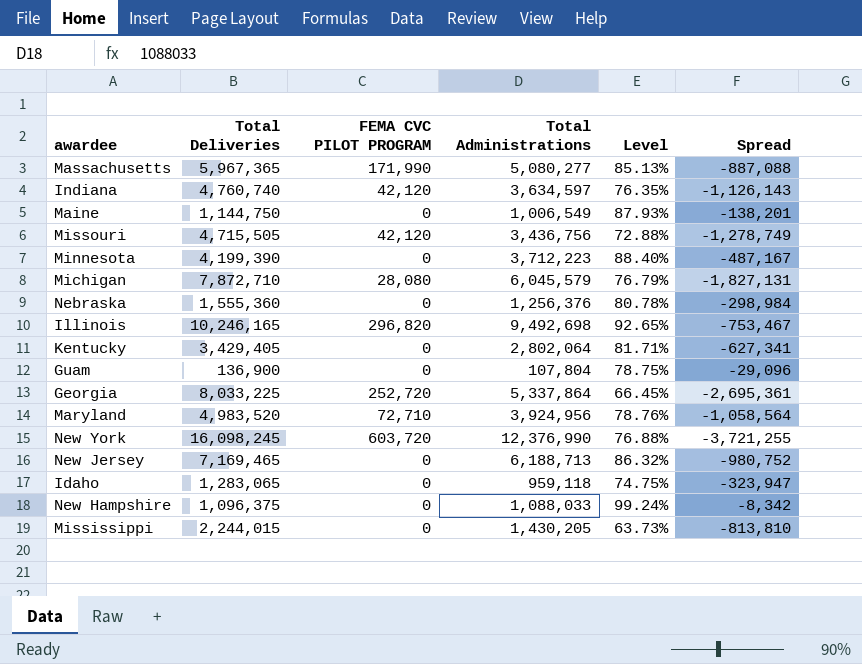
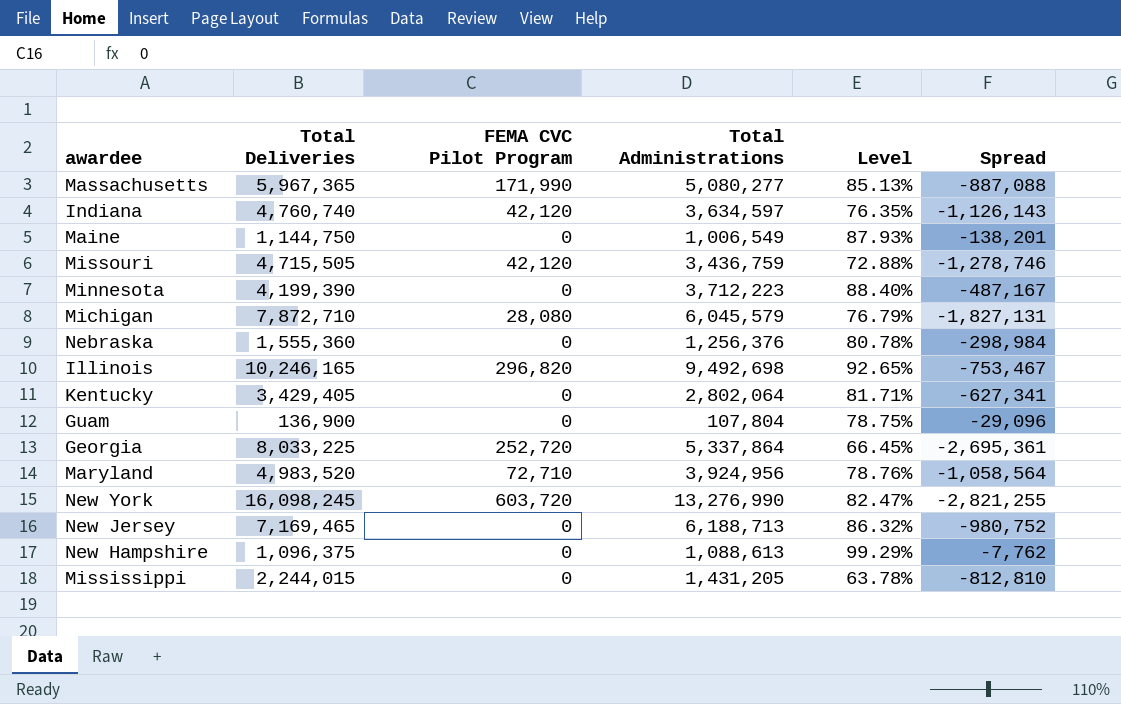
column name: FEMA CVC PILOT PROGRAM -> FEMA CVC Pilot Program
row Idaho: 1,283,065 | 0 | 959,118 | 74.75% | -323,947 -> none
Missouri | Total Administrations: 3,436,756 -> 3,436,759
Missouri | Spread: -1,278,749 -> -1,278,746
New York | Total Administrations: 12,376,990 -> 13,276,990
New York | Level: 76.88% -> 82.47%
New York | Spread: -3,721,255 -> -2,821,255
New Hampshire | Total Administrations: 1,088,033 -> 1,088,613
New Hampshire | Level: 99.24% -> 99.29%
New Hampshire | Spread: -8,342 -> -7,762
Mississippi | Total Administrations: 1,430,205 -> 1,431,205
Mississippi | Level: 63.73% -> 63.78%
Mississippi | Spread: -813,810 -> -812,810

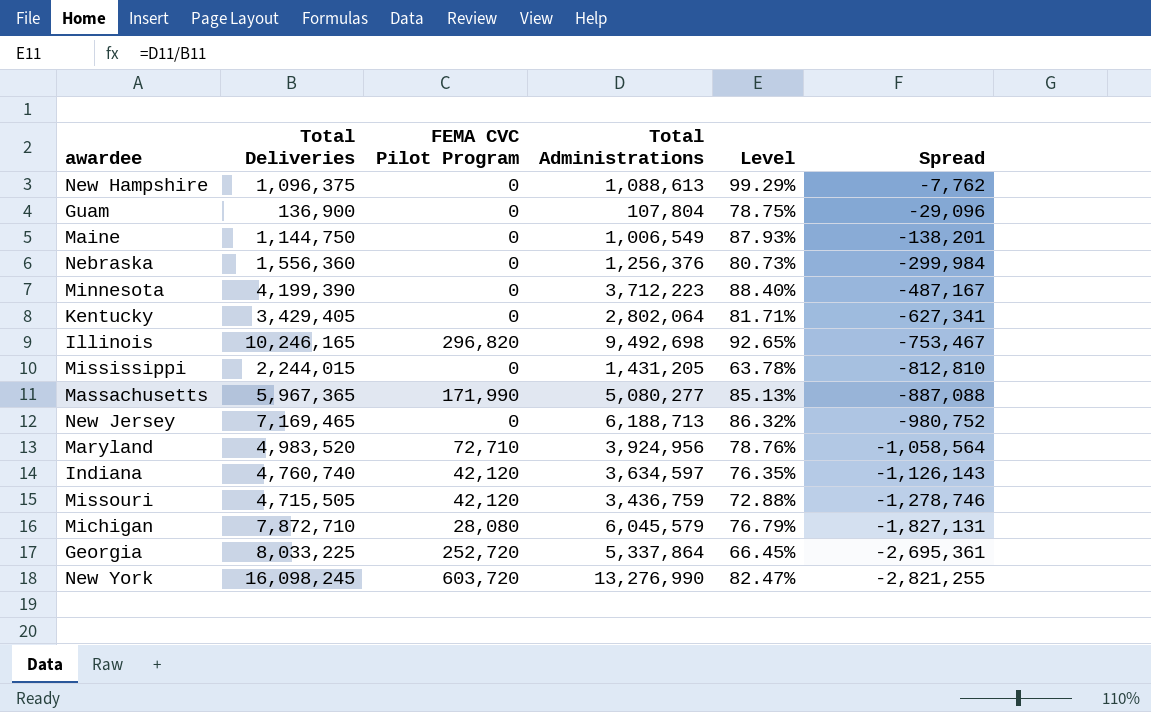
row order: none -> Spread descending
Nebraska | Total Deliveries: 1,555,360 -> 1,556,360
Nebraska | Level: 80.78% -> 80.73%
Nebraska | Spread: -298,984 -> -299,984

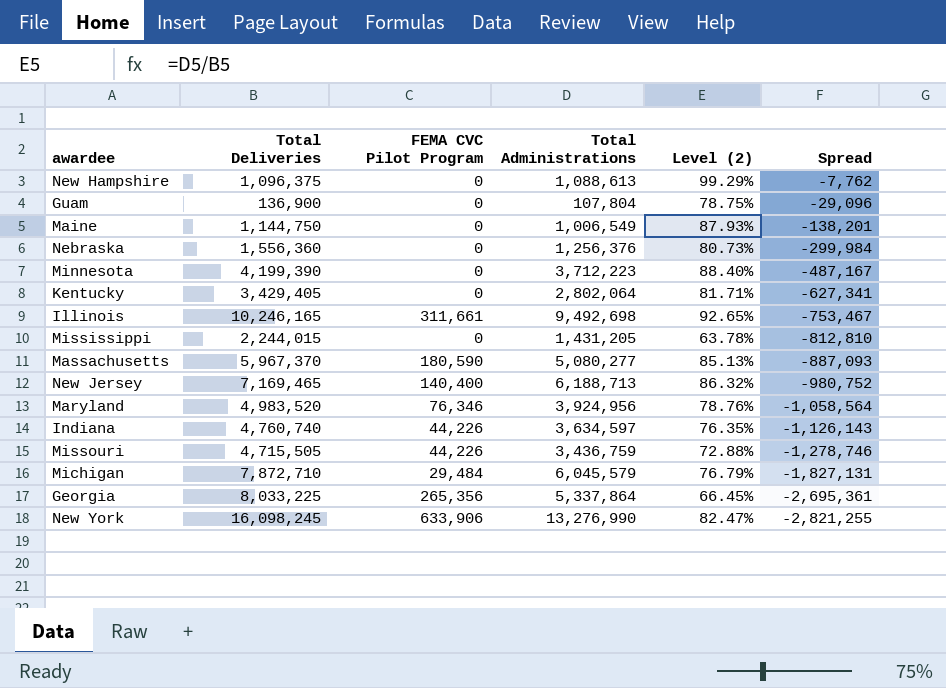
column name: Level -> Level (2)
Illinois | FEMA CVC Pilot Program: 296,820 -> 311,661
Massachusetts | Total Deliveries: 5,967,365 -> 5,967,370
Massachusetts | FEMA CVC Pilot Program: 171,990 -> 180,590
Massachusetts | Spread: -887,088 -> -887,093
New Jersey | FEMA CVC Pilot Program: 0 -> 140,400
Maryland | FEMA CVC Pilot Program: 72,710 -> 76,346
Indiana | FEMA CVC Pilot Program: 42,120 -> 44,226
Missouri | FEMA CVC Pilot Program: 42,120 -> 44,226
Michigan | FEMA CVC Pilot Program: 28,080 -> 29,484
Georgia | FEMA CVC Pilot Program: 252,720 -> 265,356
New York | FEMA CVC Pilot Program: 603,720 -> 633,906

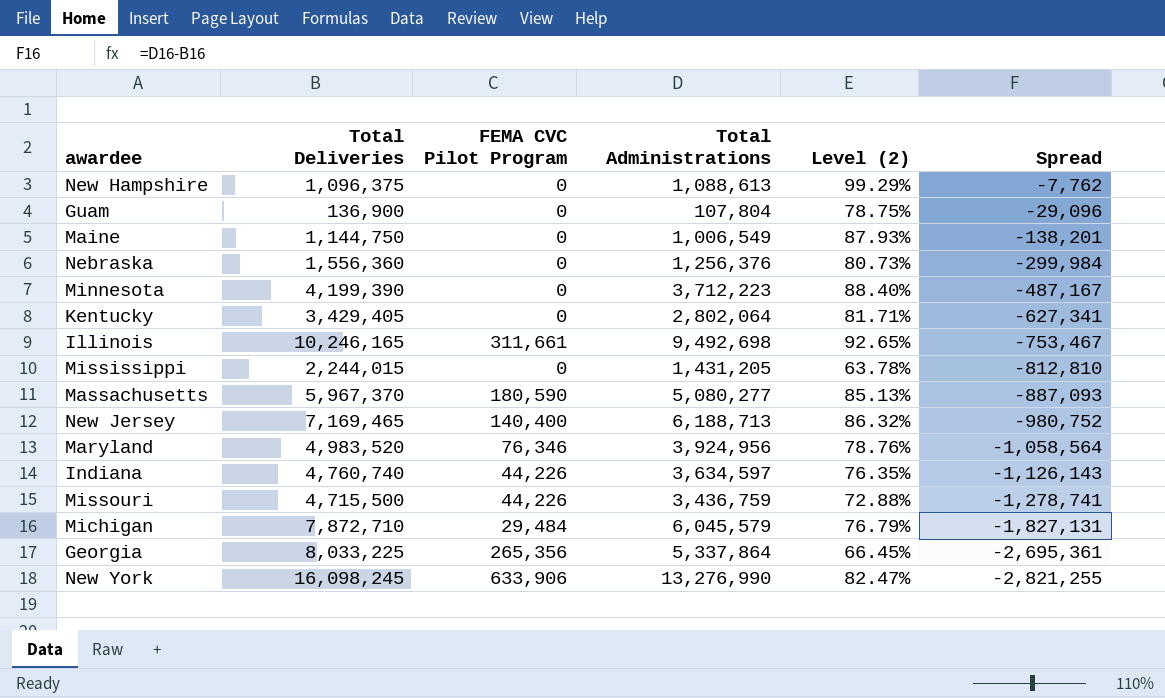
Missouri | Total Deliveries: 4,715,505 -> 4,715,500
Missouri | Spread: -1,278,746 -> -1,278,741

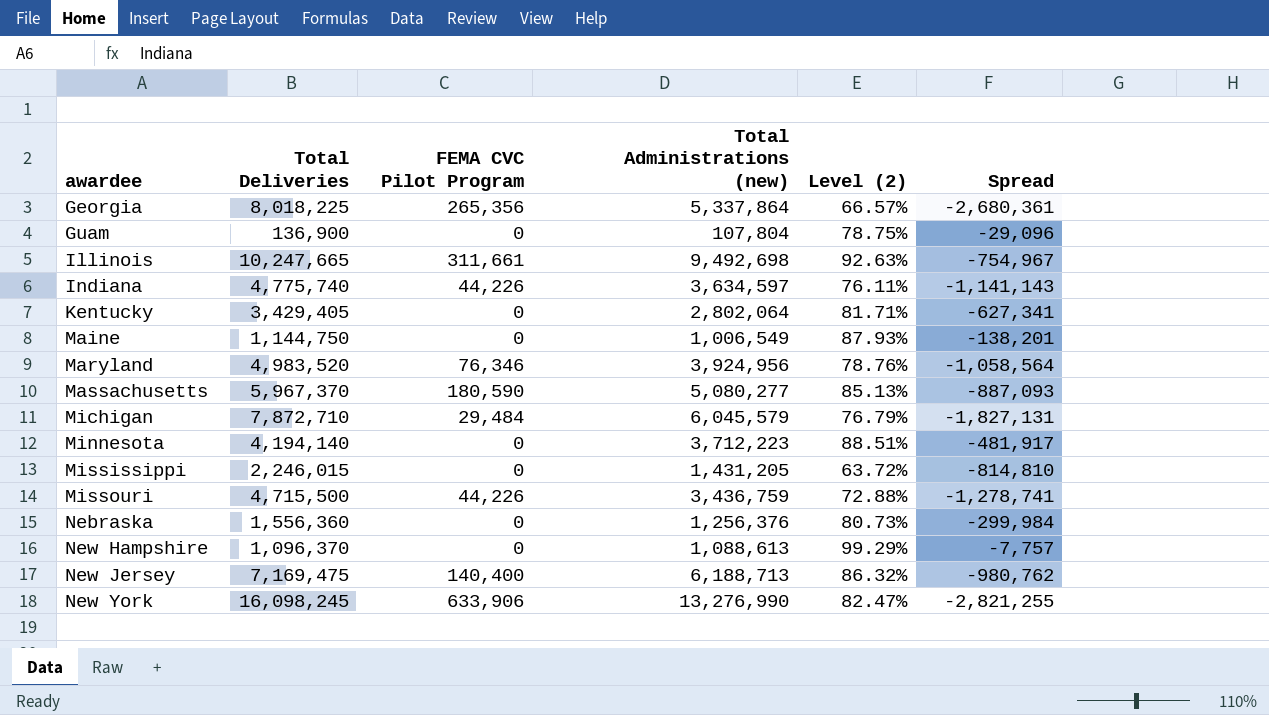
row order: Spread descending -> awardee ascending
column name: Total Administrations -> Total Administrations (new)
Georgia | Total Deliveries: 8,033,225 -> 8,018,225
Georgia | Level (2): 66.45% -> 66.57%
Georgia | Spread: -2,695,361 -> -2,680,361
Illinois | Total Deliveries: 10,246,165 -> 10,247,665
Illinois | Level (2): 92.65% -> 92.63%
Illinois | Spread: -753,467 -> -754,967
Indiana | Total Deliveries: 4,760,740 -> 4,775,740
Indiana | Level (2): 76.35% -> 76.11%
Indiana | Spread: -1,126,143 -> -1,141,143
Minnesota | Total Deliveries: 4,199,390 -> 4,194,140
Minnesota | Level (2): 88.40% -> 88.51%
Minnesota | Spread: -487,167 -> -481,917
Mississippi | Total Deliveries: 2,244,015 -> 2,246,015
Mississippi | Level (2): 63.78% -> 63.72%
Mississippi | Spread: -812,810 -> -814,810
New Hampshire | Total Deliveries: 1,096,375 -> 1,096,370
New Hampshire | Spread: -7,762 -> -7,757
New Jersey | Total Deliveries: 7,169,465 -> 7,169,475
New Jersey | Spread: -980,752 -> -980,762

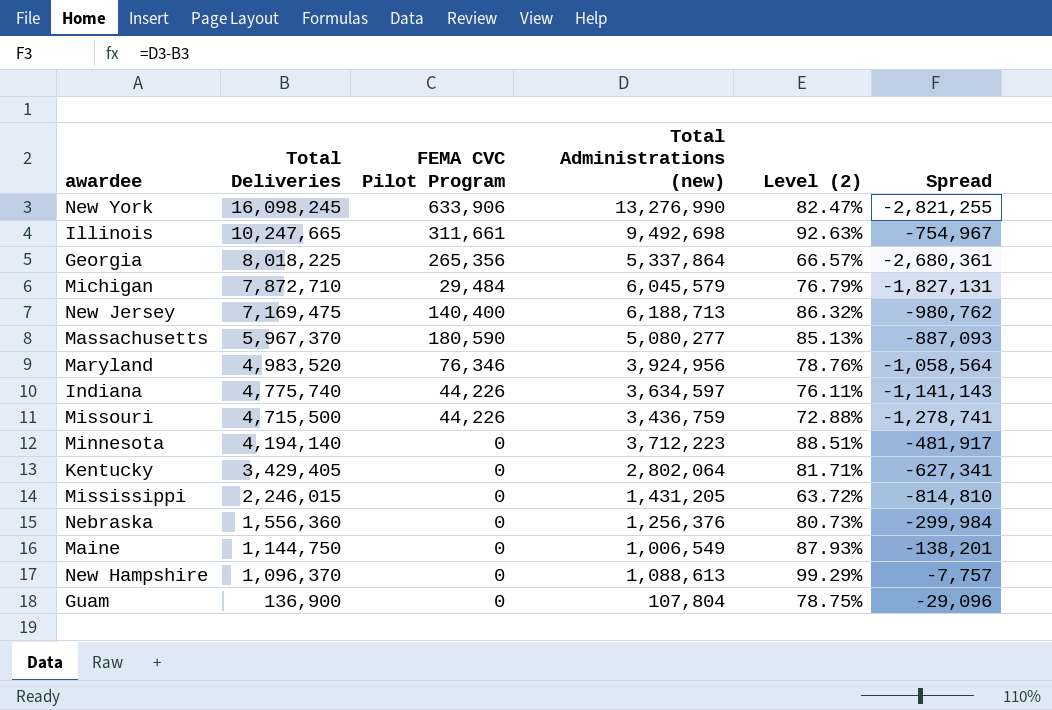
row order: awardee ascending -> Total Deliveries descending

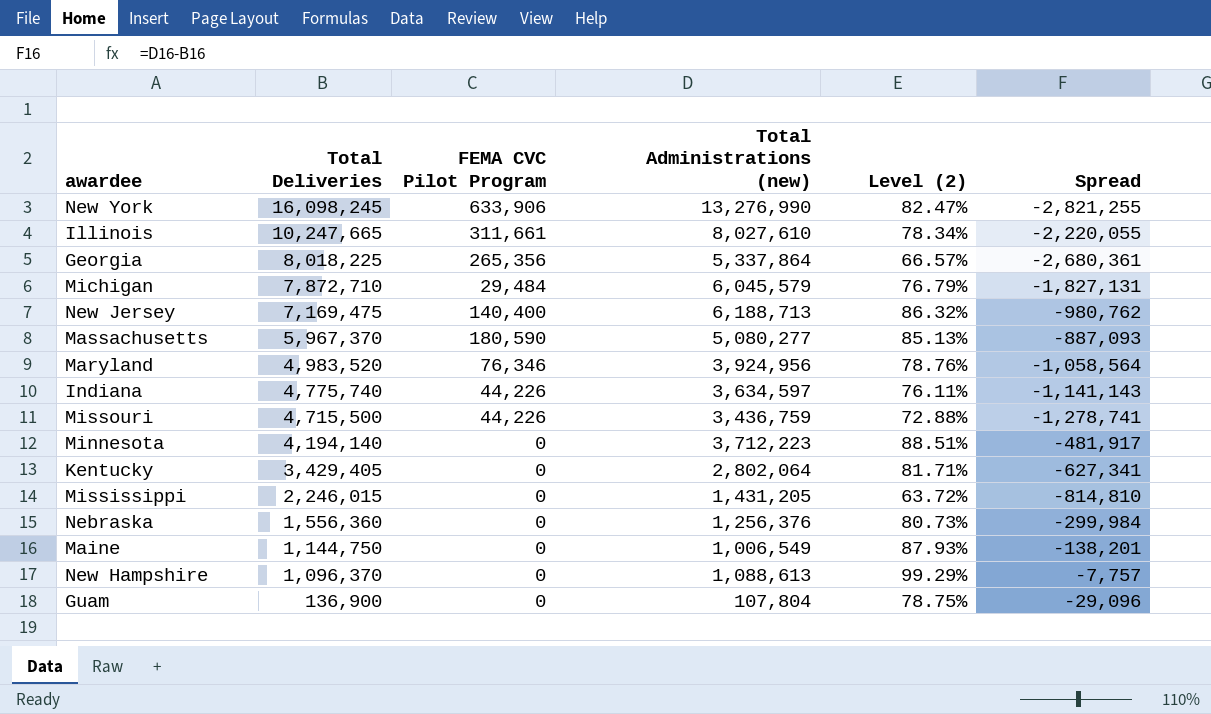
Illinois | Total Administrations (new): 9,492,698 -> 8,027,610
Illinois | Level (2): 92.63% -> 78.34%
Illinois | Spread: -754,967 -> -2,220,055

